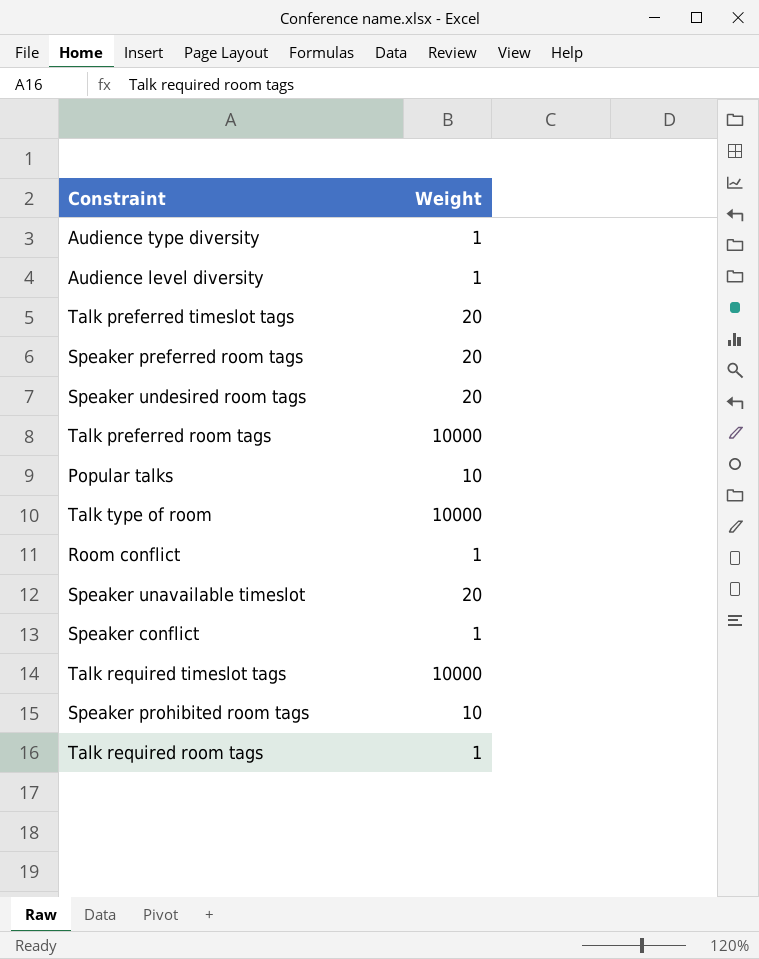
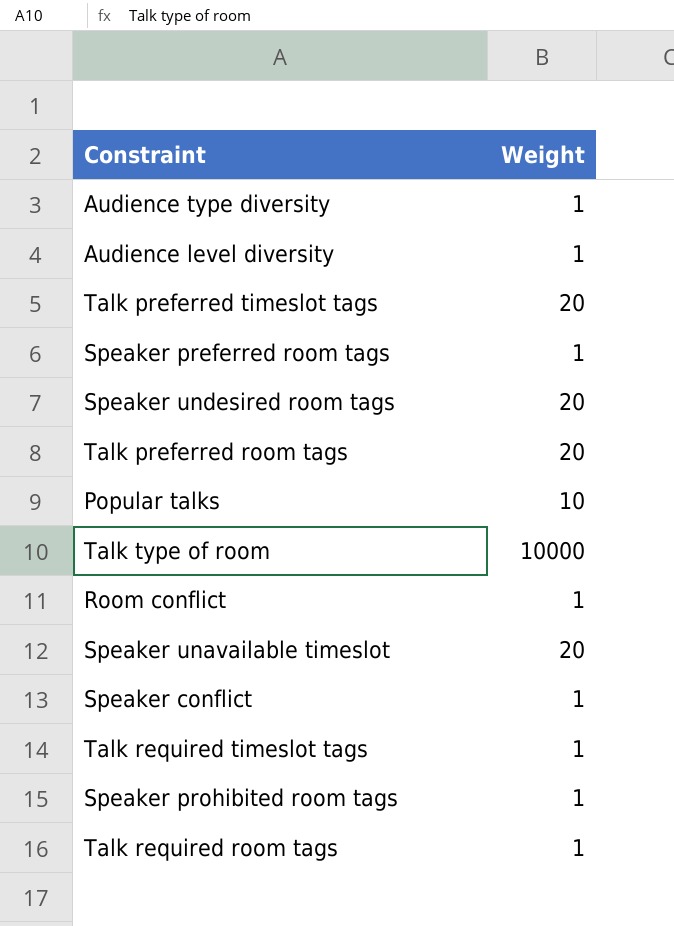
Speaker preferred room tags | Weight: 20 -> 1
Talk preferred room tags | Weight: 10000 -> 20
Talk required timeslot tags | Weight: 10000 -> 1
Speaker prohibited room tags | Weight: 10 -> 1

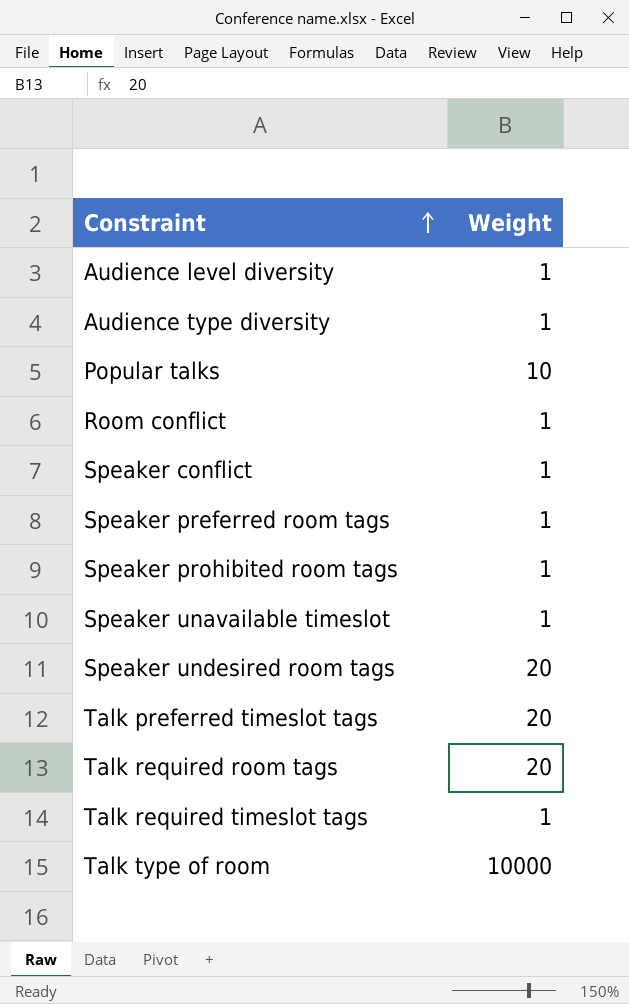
row order: none -> Constraint ascending
row Talk preferred room tags: 20 -> none
Speaker unavailable timeslot | Weight: 20 -> 1
Talk required room tags | Weight: 1 -> 20

